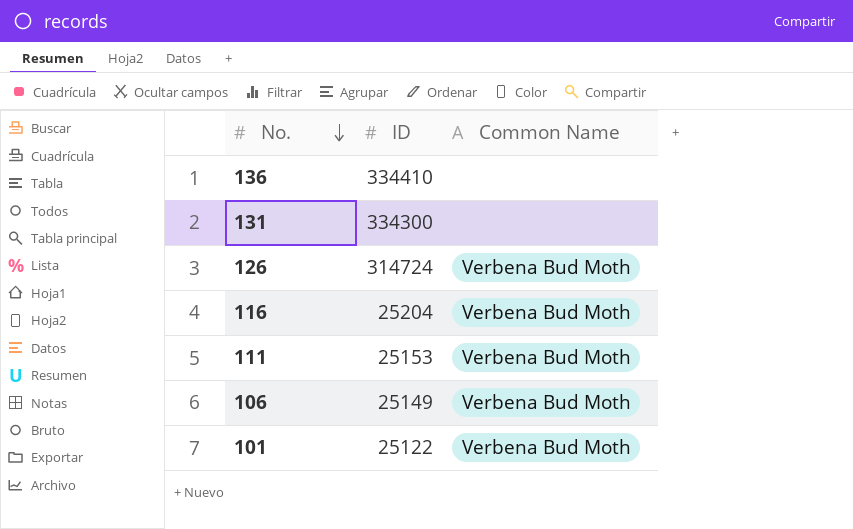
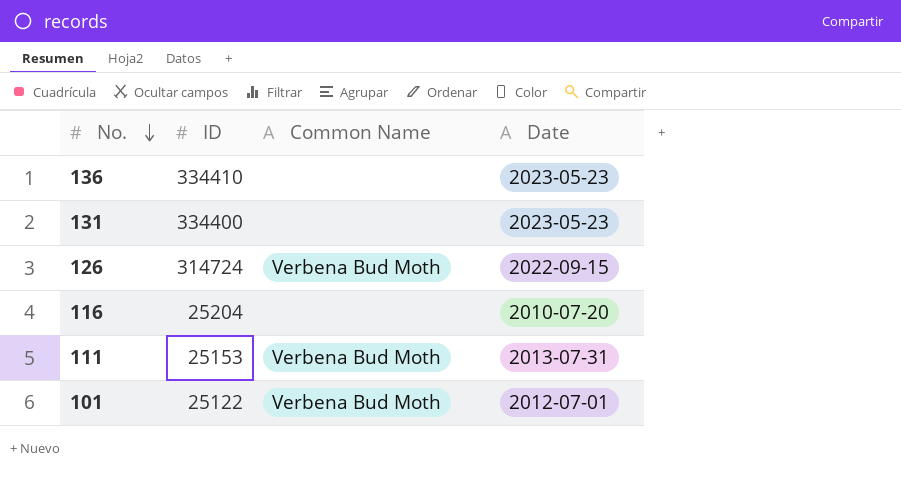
column Date | position: none -> 4
row 106: 25149 | Verbena Bud Moth -> none
131 | ID: 334300 -> 334400
116 | Common Name: Verbena Bud Moth -> none

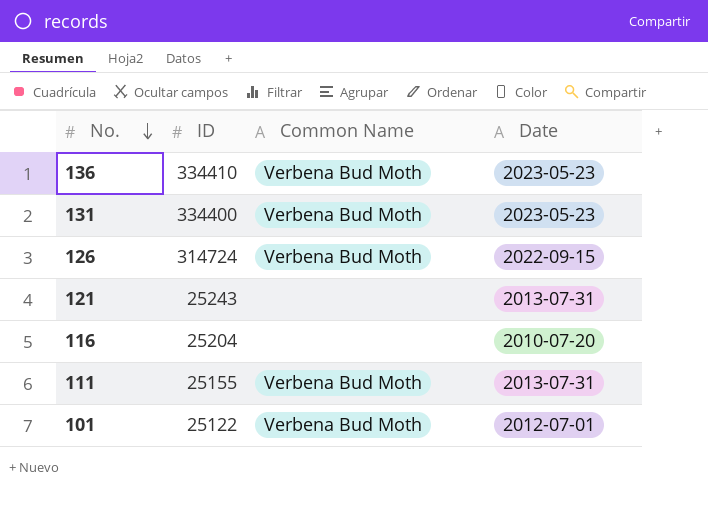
136 | Common Name: none -> Verbena Bud Moth
131 | Common Name: none -> Verbena Bud Moth
row 121: none -> 25243 | none | 2013-07-31
111 | ID: 25153 -> 25155

